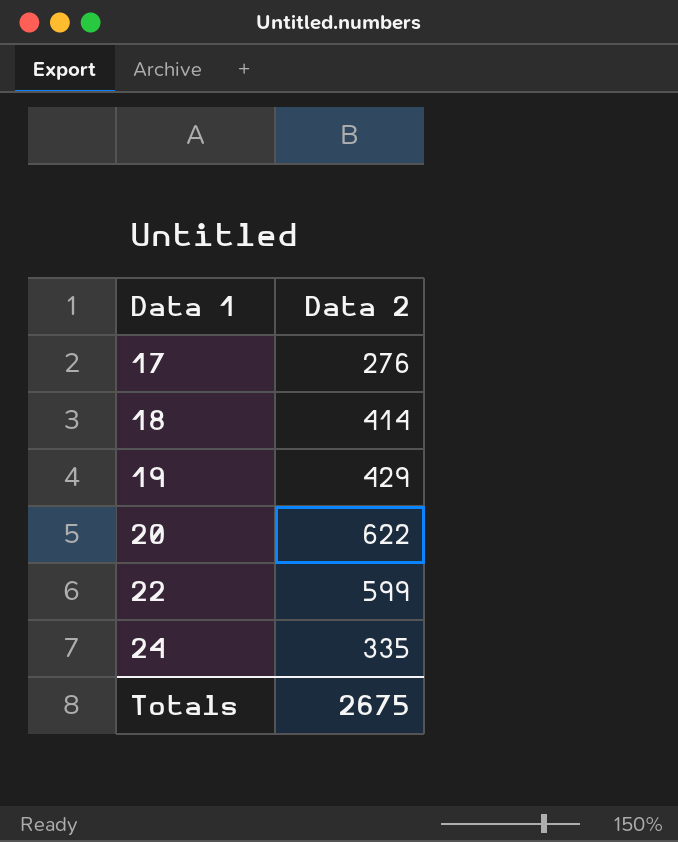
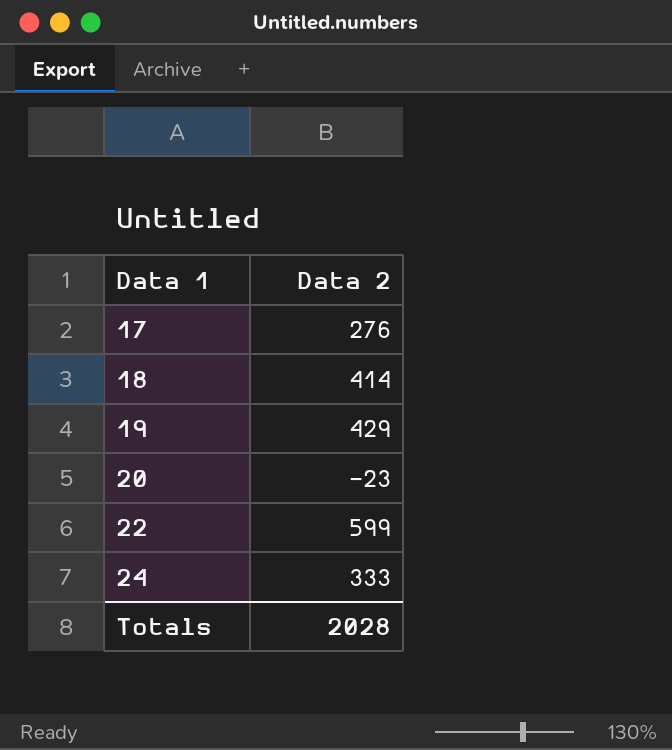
20 | Data 2: 622 -> -23
24 | Data 2: 335 -> 333
Totals | Data 2: 2675 -> 2028

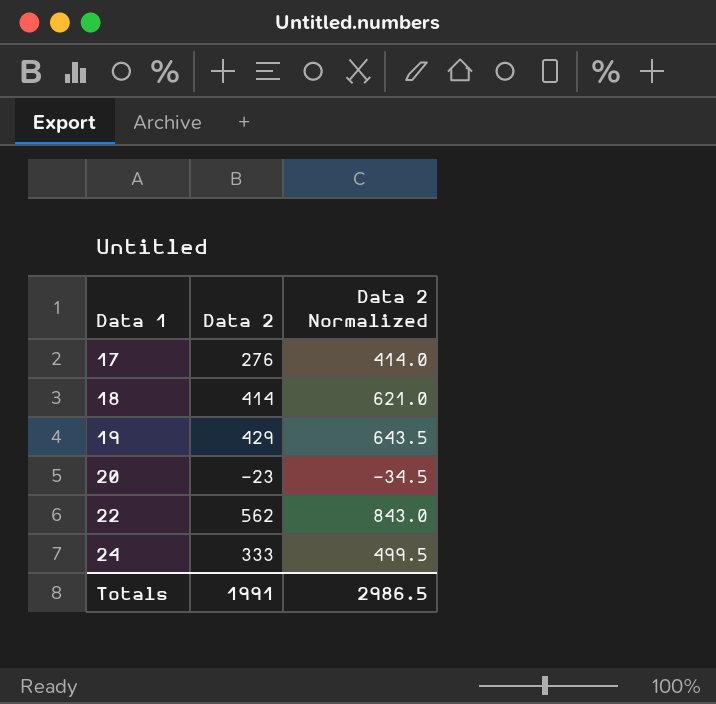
column Data 2 Normalized | formula: none -> [Data 2] * 1.5
22 | Data 2: 599 -> 562
Totals | Data 2: 2028 -> 1991

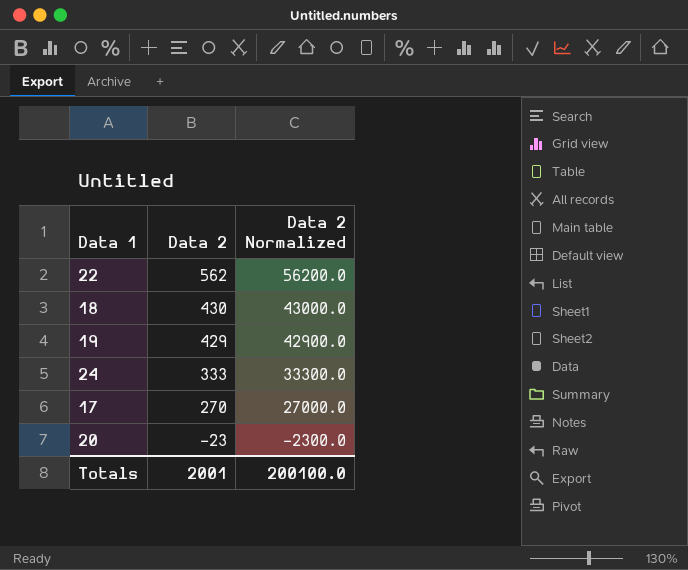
row order: Data 1 ascending -> Data 2 descending
column Data 2 Normalized | formula: [Data 2] * 1.5 -> [Data 2] * 100
18 | Data 2: 414 -> 430
17 | Data 2: 276 -> 270
Totals | Data 2: 1991 -> 2001
Totals | Data 2 Normalized: 2986.5 -> 200100.0

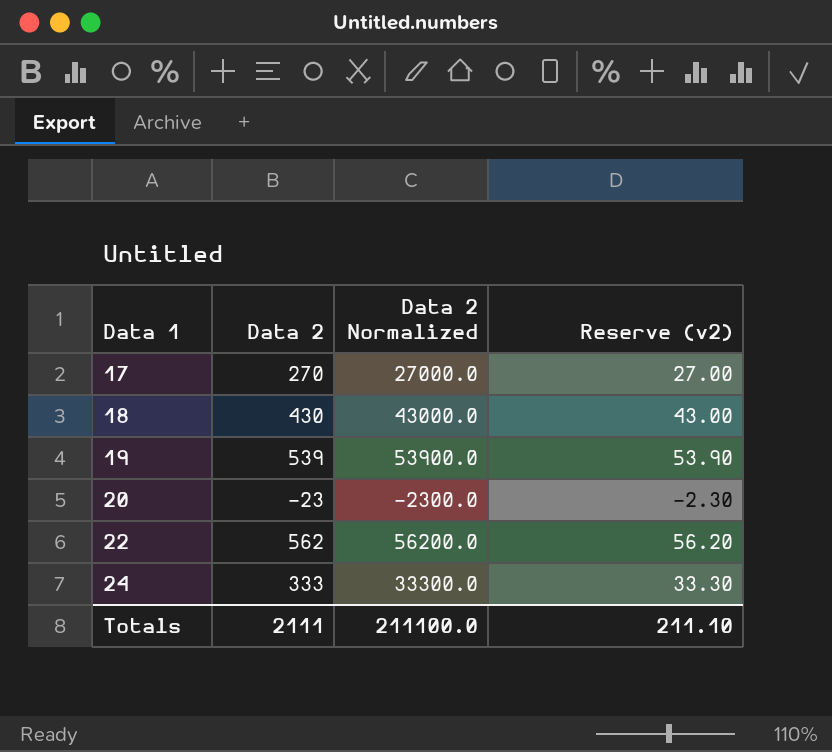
row order: Data 2 descending -> Data 1 ascending
column Reserve (v2) | formula: none -> [Data 2] * 0.1
19 | Data 2: 429 -> 539
19 | Data 2 Normalized: 42900.0 -> 53900.0
Totals | Data 2: 2001 -> 2111
Totals | Data 2 Normalized: 200100.0 -> 211100.0

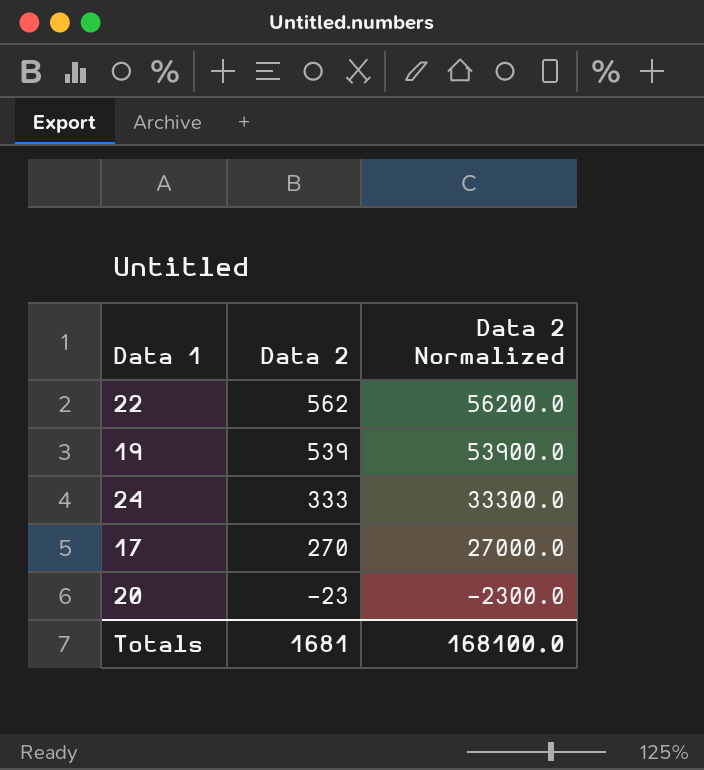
row order: Data 1 ascending -> Data 2 descending
column Reserve (v2) | formula: [Data 2] * 0.1 -> none
row 18: 430 | 43000.0 | 43.00 -> none
Totals | Data 2: 2111 -> 1681
Totals | Data 2 Normalized: 211100.0 -> 168100.0

